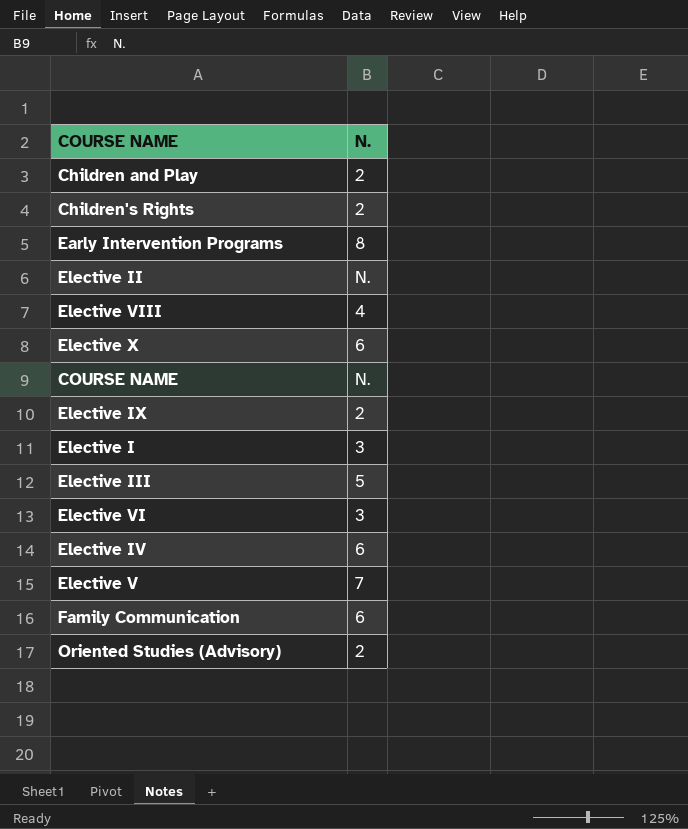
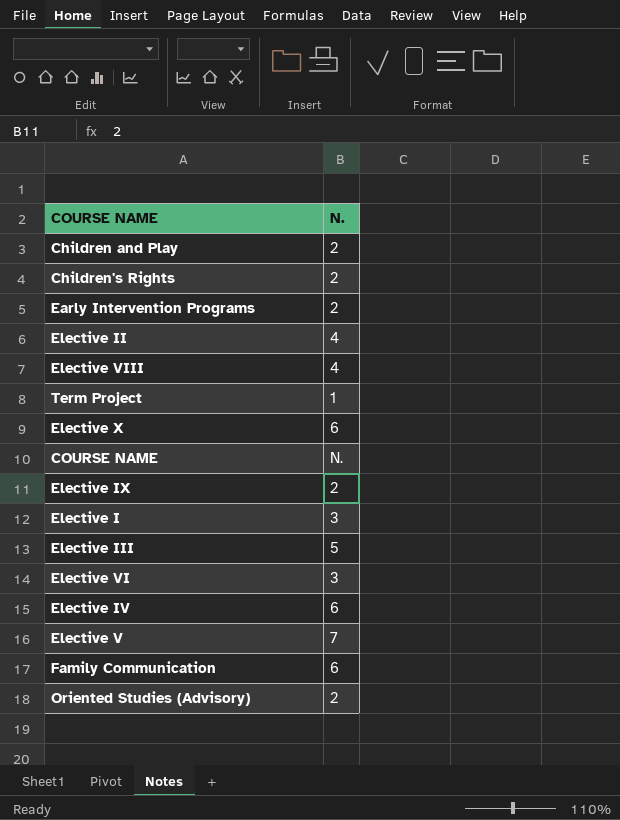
Early Intervention Programs | N.: 8 -> 2
Elective II | N.: N. -> 4
row Term Project: none -> 1

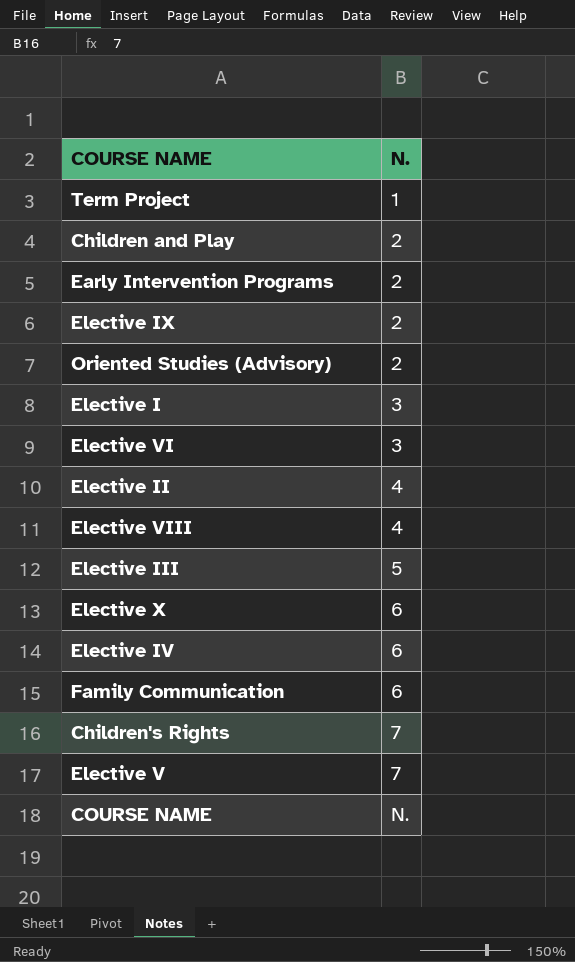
row order: none -> N. ascending
Children's Rights | N.: 2 -> 7

